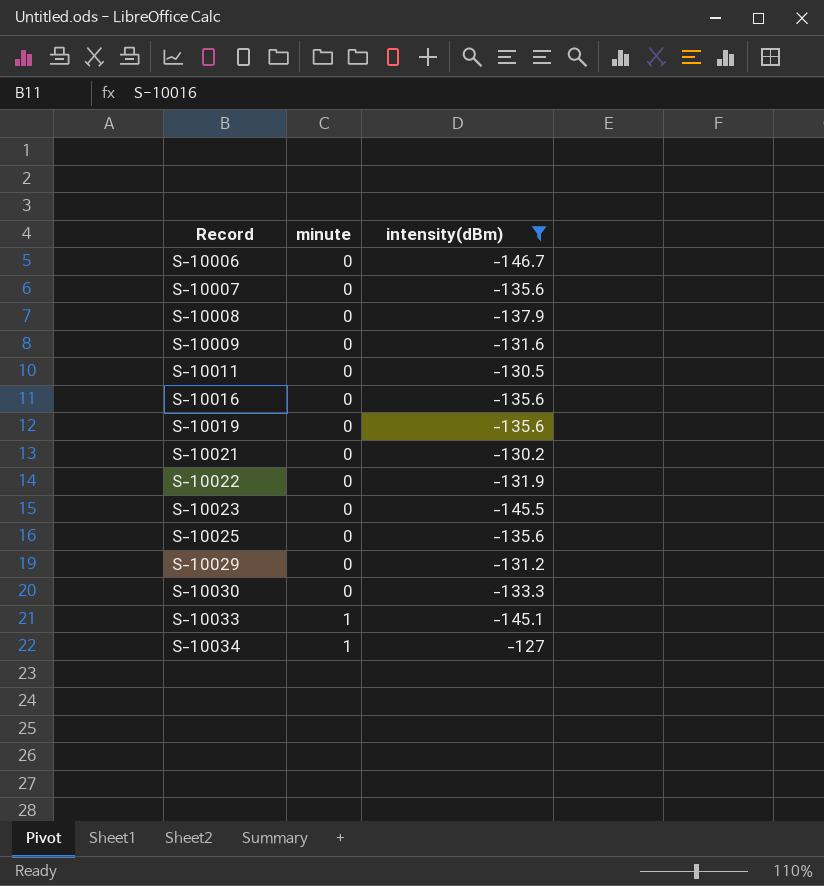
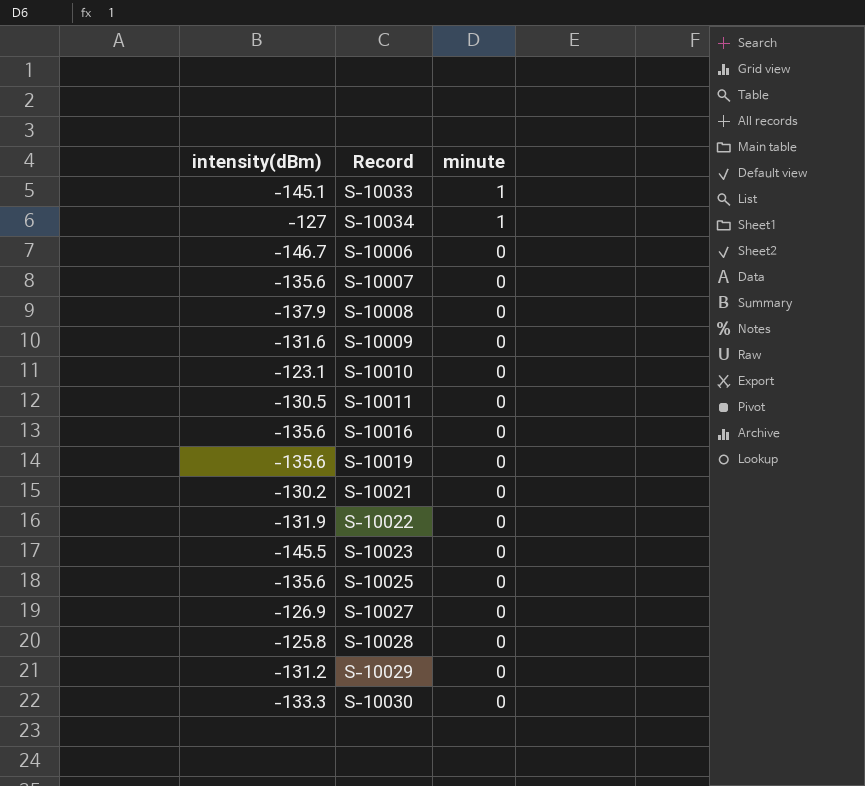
filter: intensity(dBm) <= -127 -> none
row order: Record ascending -> minute descending
column intensity(dBm) | position: 3 -> 1

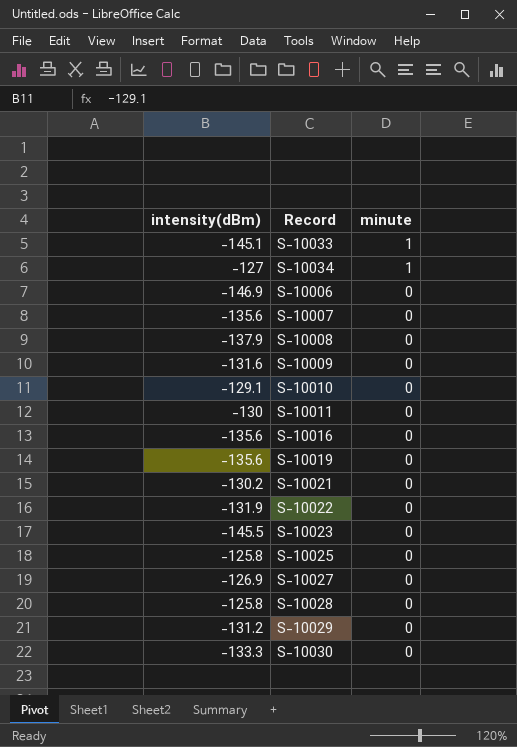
S-10006 | intensity(dBm): -146.7 -> -146.9
S-10010 | intensity(dBm): -123.1 -> -129.1
S-10011 | intensity(dBm): -130.5 -> -130
S-10025 | intensity(dBm): -135.6 -> -125.8

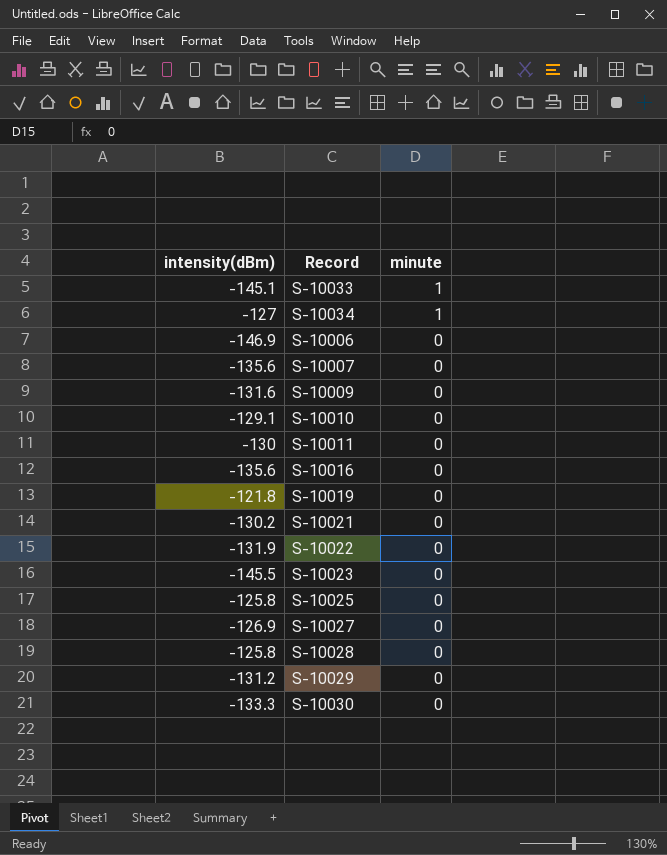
row S-10008: -137.9 | 0 -> none
S-10019 | intensity(dBm): -135.6 -> -121.8

